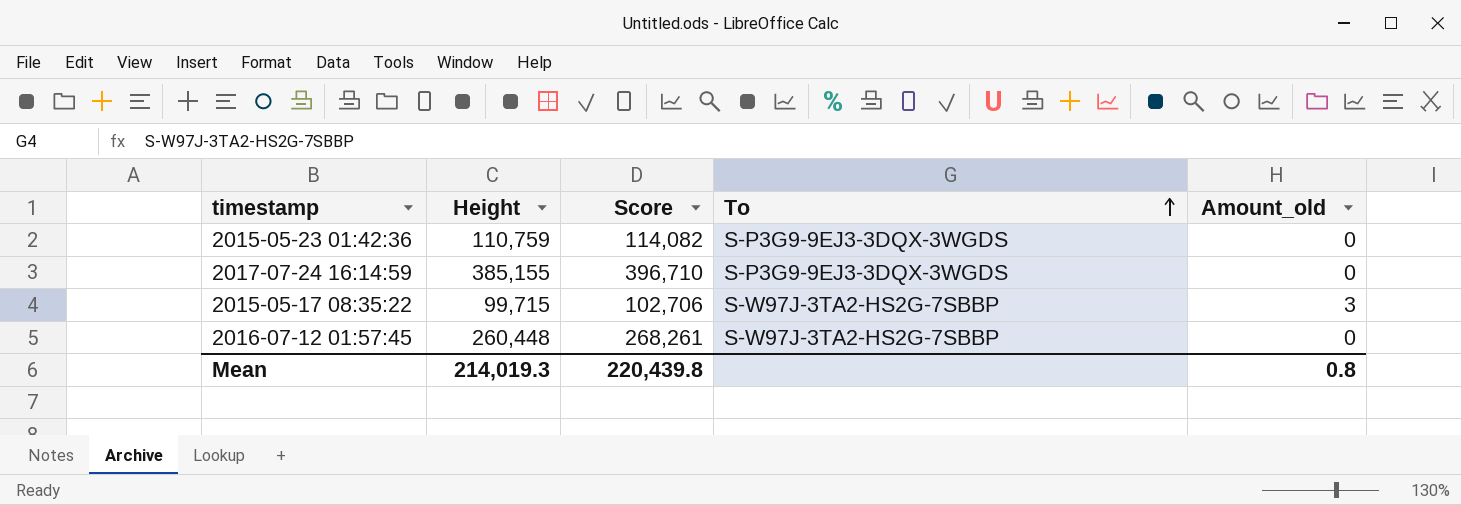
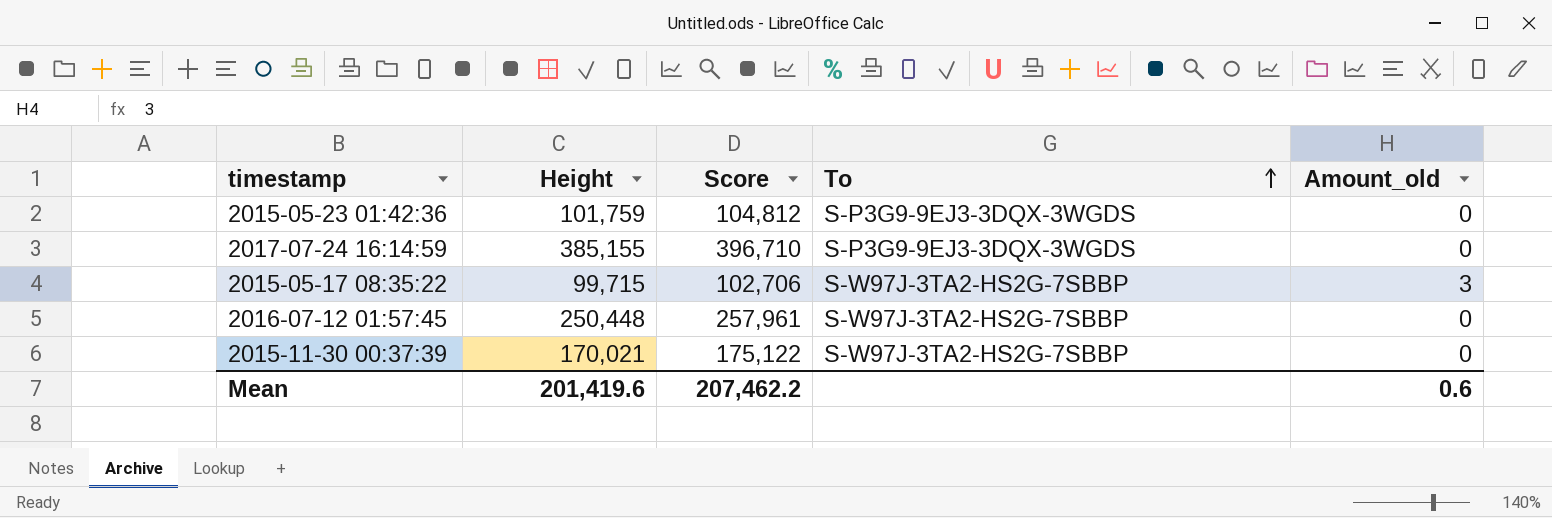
2015-05-23 01:42:36 | Height: 110,759 -> 101,759
2015-05-23 01:42:36 | Score: 114,082 -> 104,812
2016-07-12 01:57:45 | Height: 260,448 -> 250,448
2016-07-12 01:57:45 | Score: 268,261 -> 257,961
row 2015-11-30 00:37:39: none -> 170,021 | 175,122 | S-W97J-3TA2-HS2G-7SBBP | 0
Mean | Height: 214,019.3 -> 201,419.6
Mean | Score: 220,439.8 -> 207,462.2
Mean | Amount_old: 0.8 -> 0.6

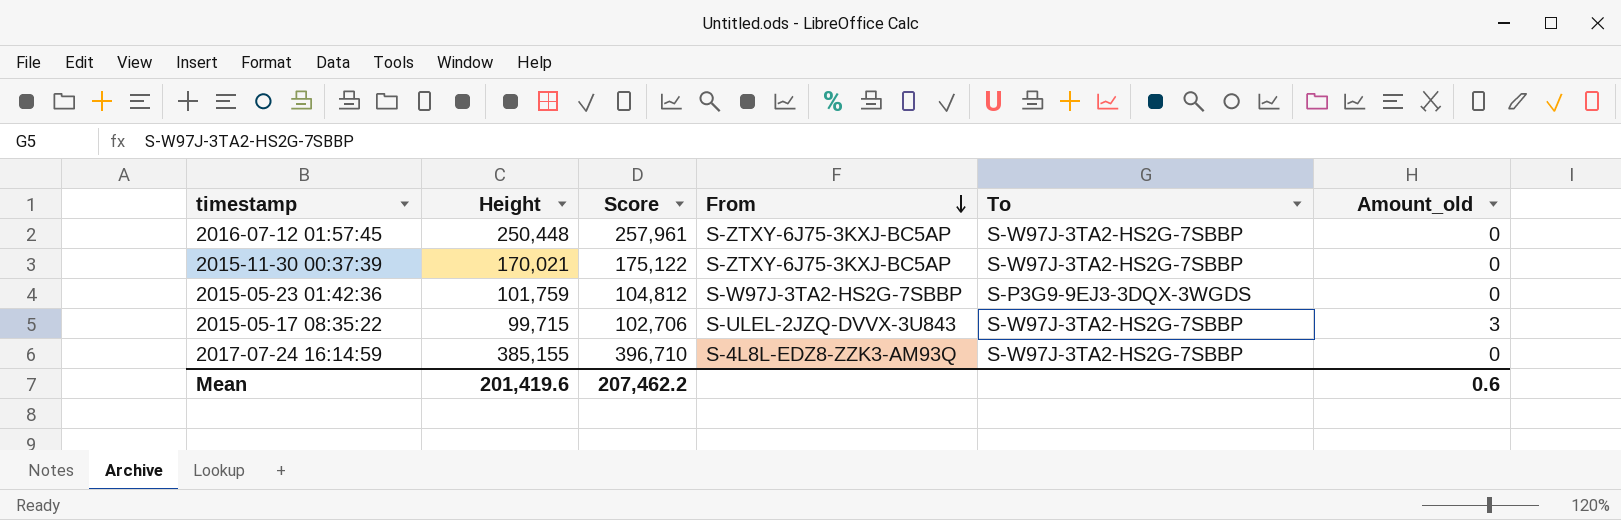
row order: To ascending -> From descending
column From | position: none -> 4
2017-07-24 16:14:59 | To: S-P3G9-9EJ3-3DQX-3WGDS -> S-W97J-3TA2-HS2G-7SBBP

